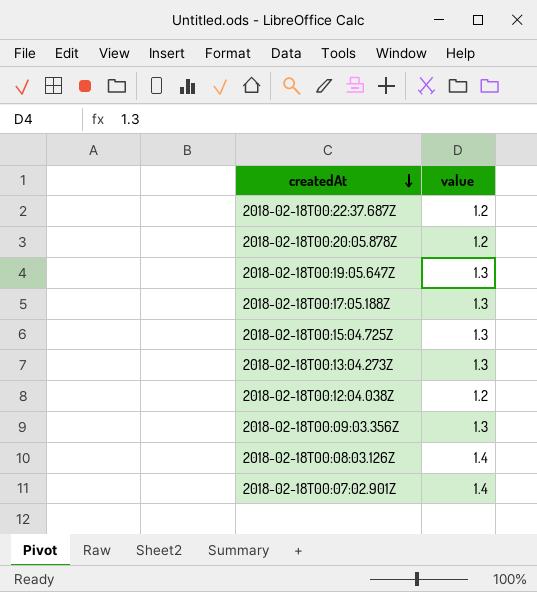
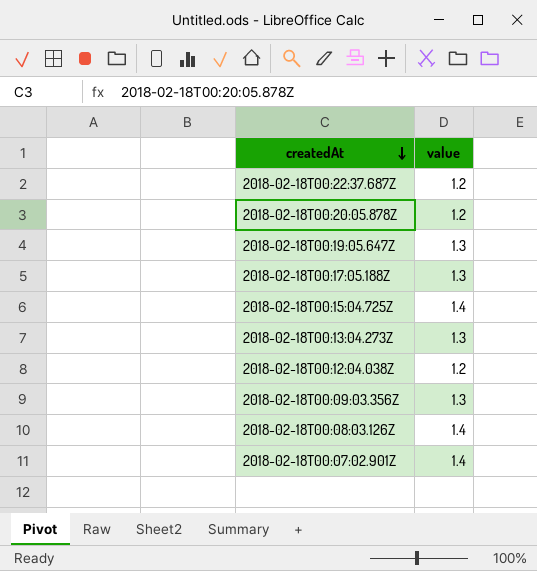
2018-02-18T00:15:04.725Z | value: 1.3 -> 1.4

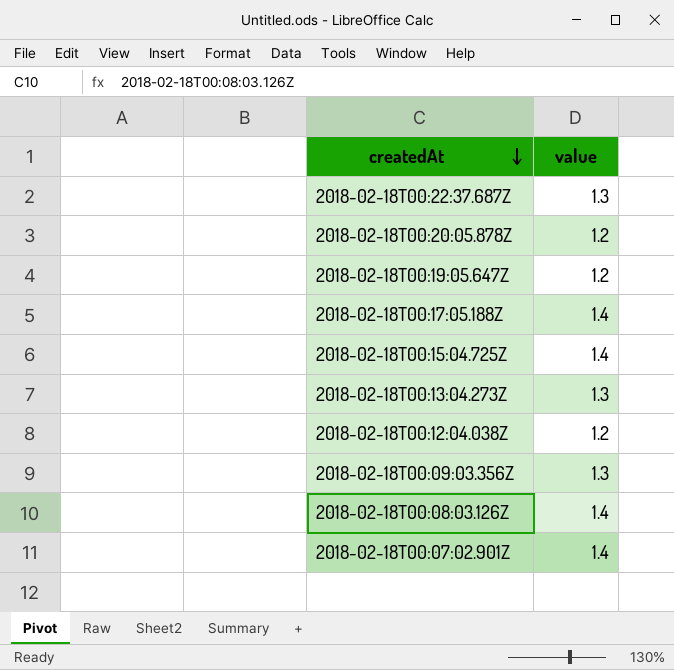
2018-02-18T00:22:37.687Z | value: 1.2 -> 1.3
2018-02-18T00:19:05.647Z | value: 1.3 -> 1.2
2018-02-18T00:17:05.188Z | value: 1.3 -> 1.4

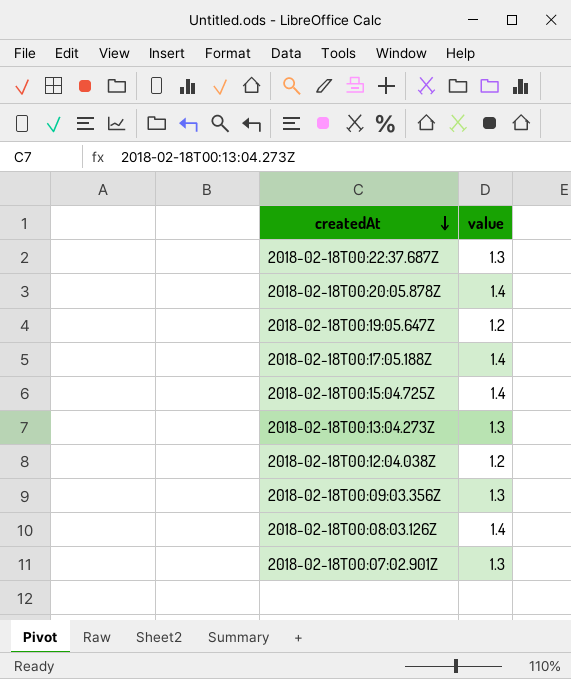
2018-02-18T00:20:05.878Z | value: 1.2 -> 1.4
2018-02-18T00:07:02.901Z | value: 1.4 -> 1.3

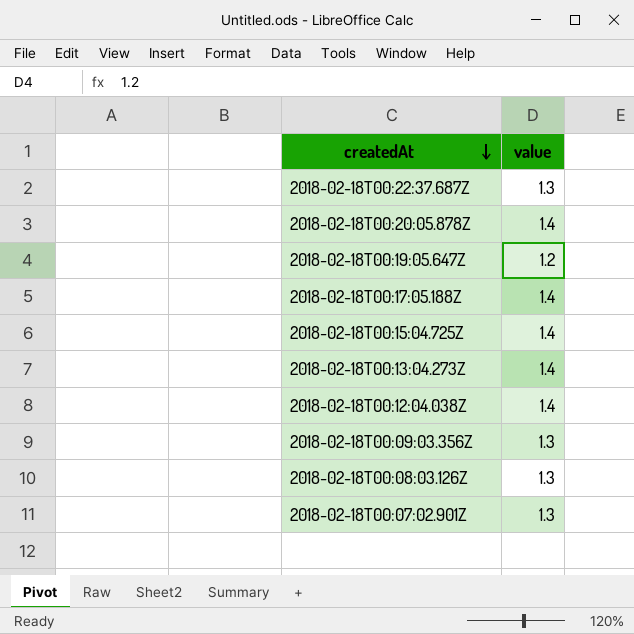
2018-02-18T00:13:04.273Z | value: 1.3 -> 1.4
2018-02-18T00:12:04.038Z | value: 1.2 -> 1.4
2018-02-18T00:08:03.126Z | value: 1.4 -> 1.3

